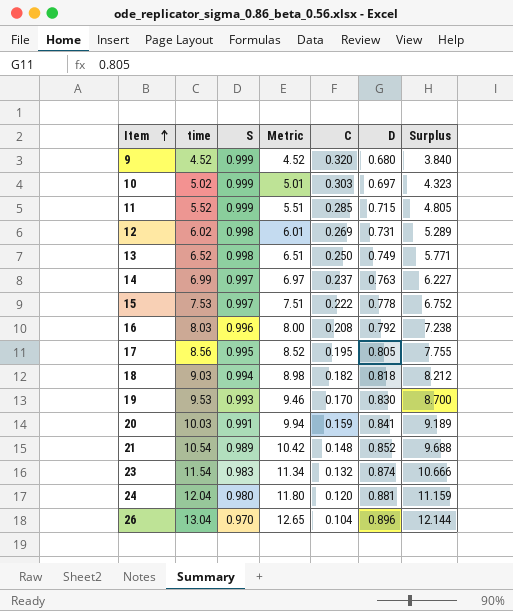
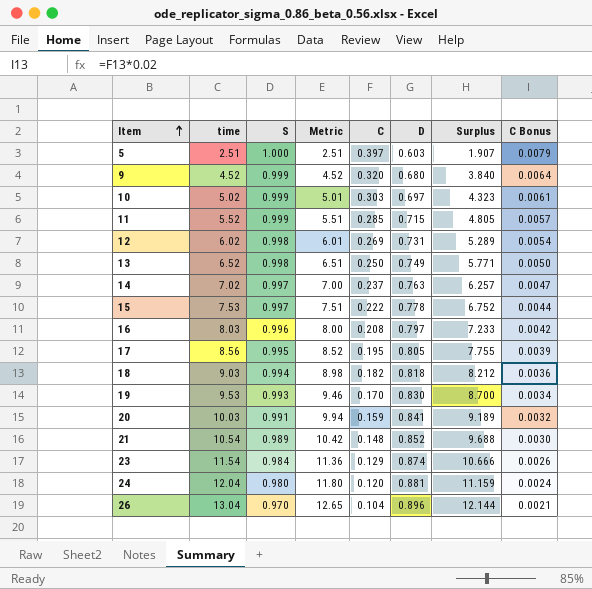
column C Bonus | formula: none -> [C] * 0.02
row 5: none -> 2.51 | 1.000 | 2.51 | 0.397 | 0.603 | 1.907 | 0.0079
14 | time: 6.99 -> 7.02
14 | Metric: 6.97 -> 7.00
14 | Surplus: 6.227 -> 6.257
16 | D: 0.792 -> 0.797
16 | Surplus: 7.238 -> 7.233
23 | S: 0.983 -> 0.984
23 | Metric: 11.34 -> 11.36
23 | C: 0.132 -> 0.129

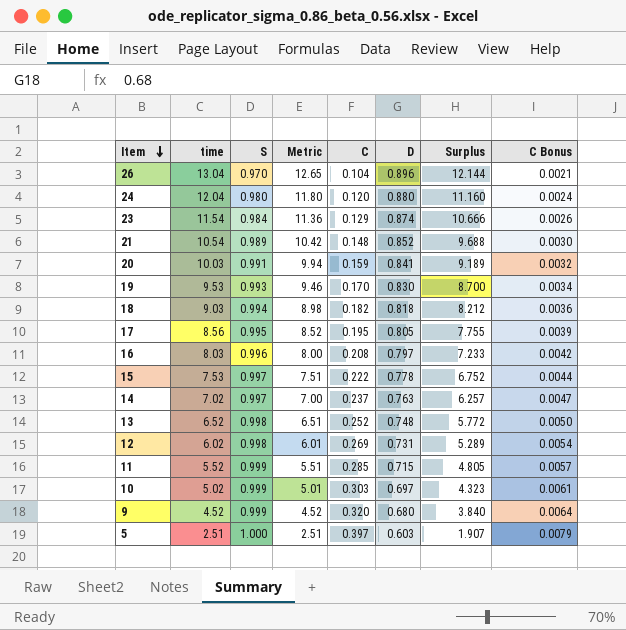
row order: Item ascending -> Item descending
24 | D: 0.881 -> 0.880
24 | Surplus: 11.159 -> 11.160
13 | C: 0.250 -> 0.252
13 | D: 0.749 -> 0.748
13 | Surplus: 5.771 -> 5.772

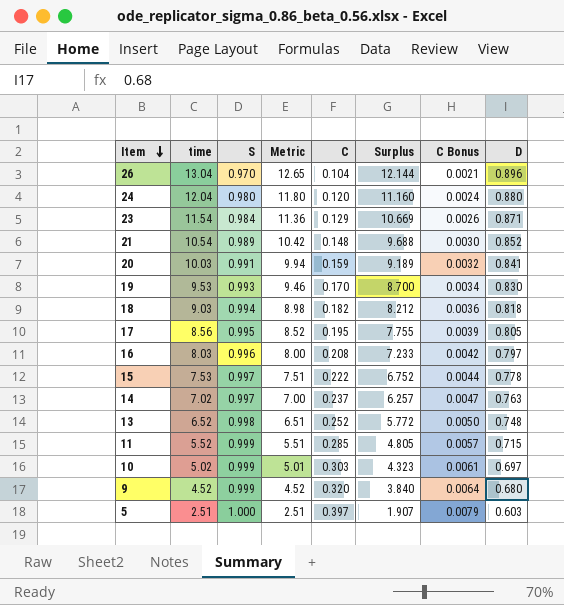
column D | position: 6 -> 8
row 12: 6.02 | 0.998 | 6.01 | 0.269 | 0.731 | 5.289 | 0.0054 -> none
23 | Surplus: 10.666 -> 10.669
23 | D: 0.874 -> 0.871

